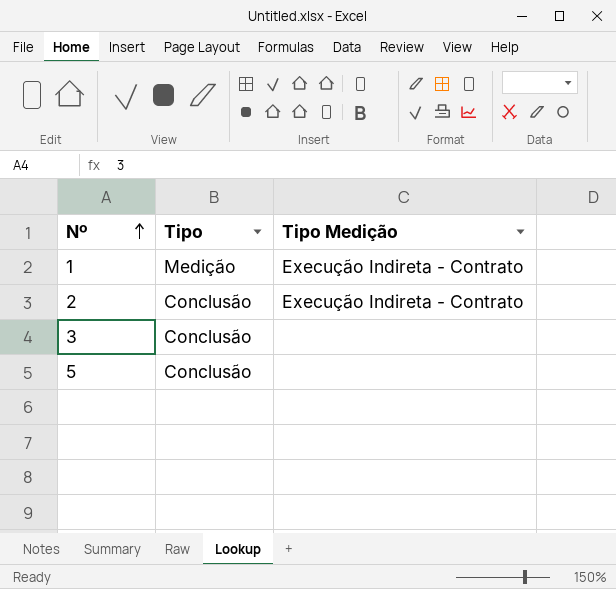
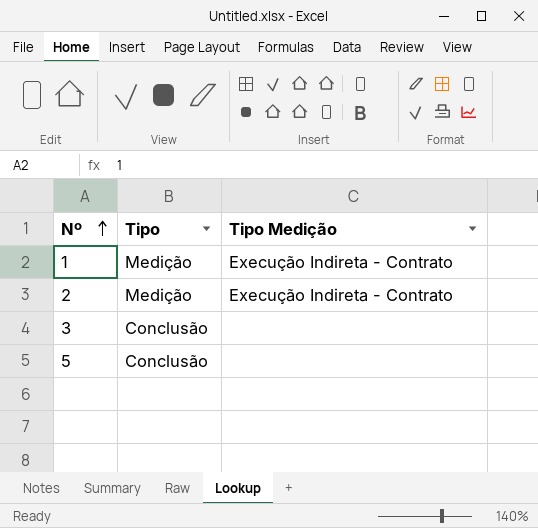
2 | Tipo: Conclusão -> Medição

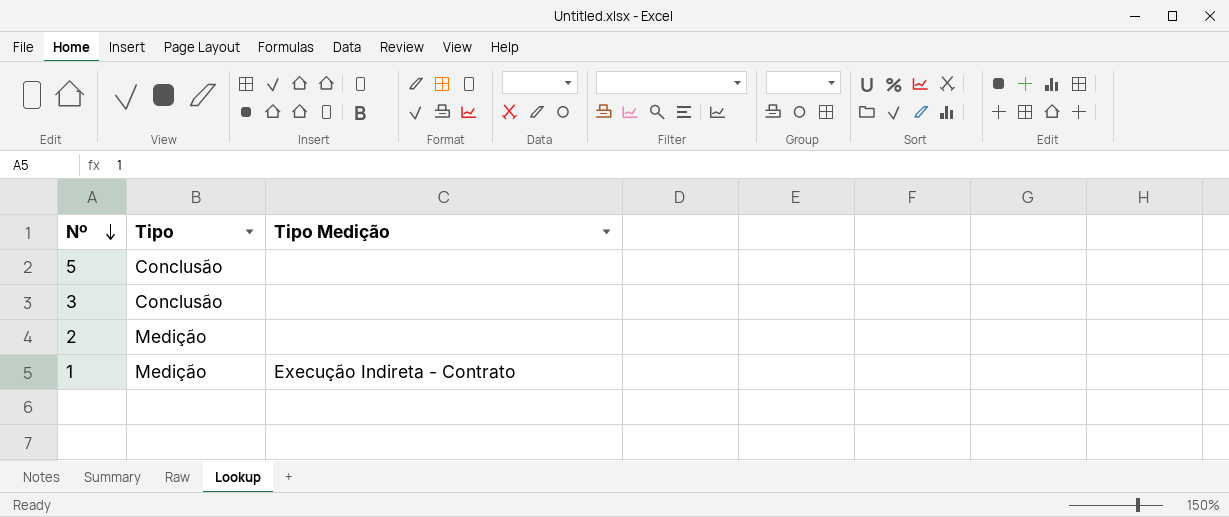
row order: Nº ascending -> Nº descending
2 | Tipo Medição: Execução Indireta - Contrato -> none

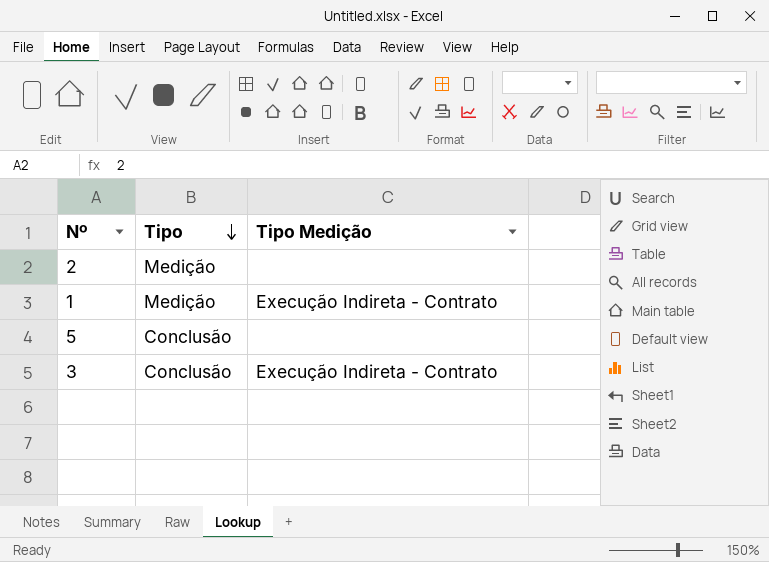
row order: Nº descending -> Tipo descending
3 | Tipo Medição: none -> Execução Indireta - Contrato

